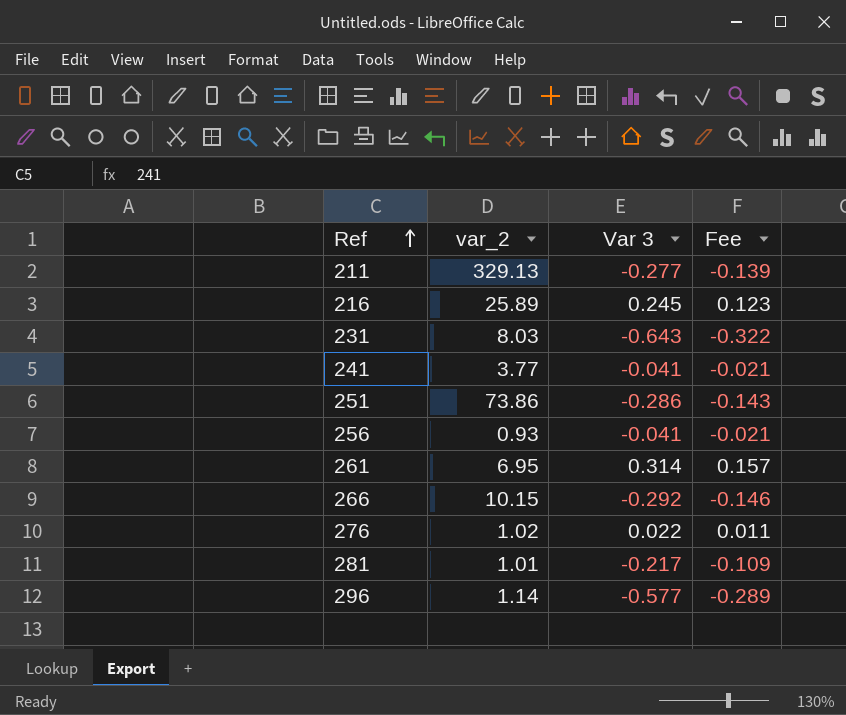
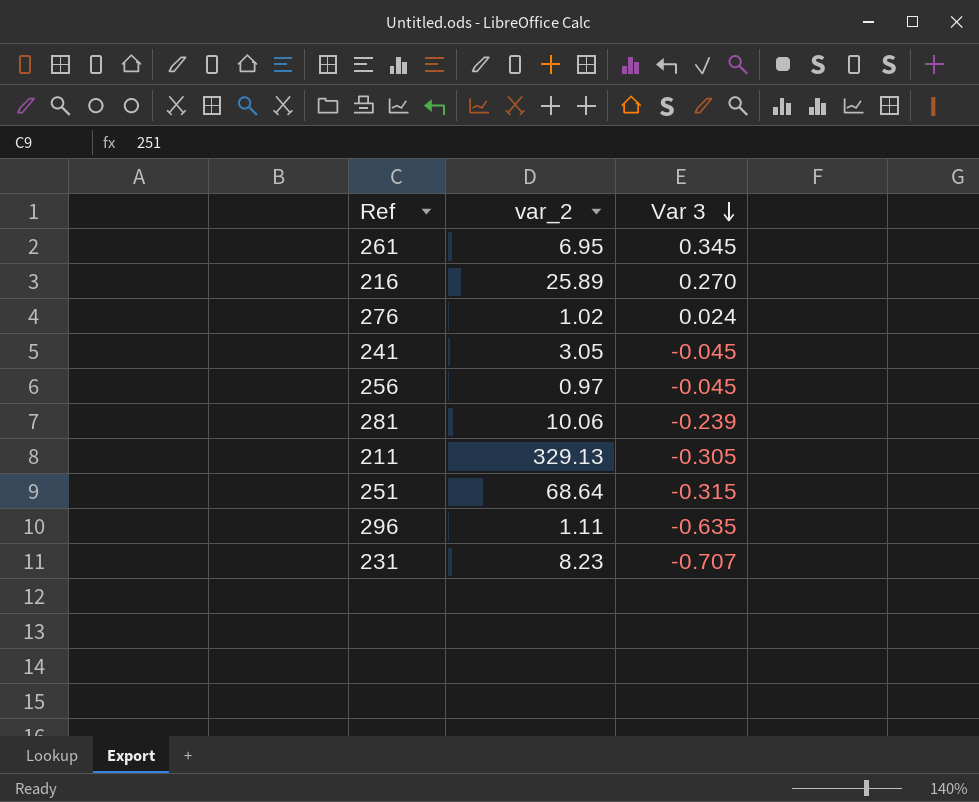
row order: Ref ascending -> Var 3 descending
column Fee | formula: [Var 3] * 0.5 -> none
row 266: 10.15 | -0.292 | -0.146 -> none
261 | Var 3: 0.314 -> 0.345
216 | Var 3: 0.245 -> 0.270
276 | Var 3: 0.022 -> 0.024
241 | var_2: 3.77 -> 3.05
241 | Var 3: -0.041 -> -0.045
256 | var_2: 0.93 -> 0.97
256 | Var 3: -0.041 -> -0.045
281 | var_2: 1.01 -> 10.06
281 | Var 3: -0.217 -> -0.239
211 | Var 3: -0.277 -> -0.305
251 | var_2: 73.86 -> 68.64
251 | Var 3: -0.286 -> -0.315
296 | var_2: 1.14 -> 1.11
296 | Var 3: -0.577 -> -0.635
231 | var_2: 8.03 -> 8.23
231 | Var 3: -0.643 -> -0.707

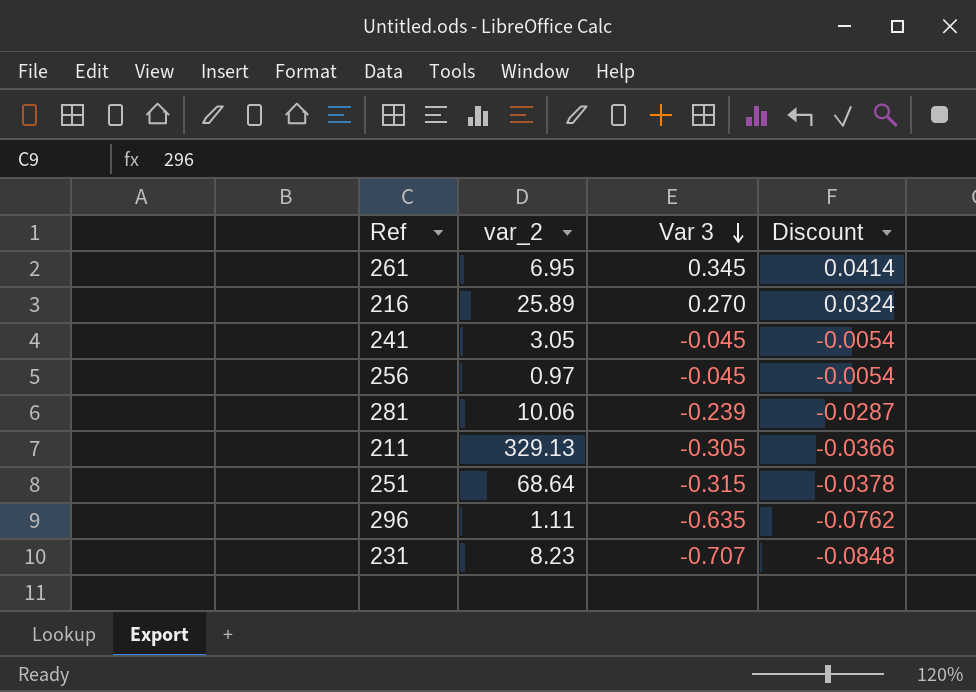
column Discount | formula: none -> [Var 3] * 0.12
row 276: 1.02 | 0.024 -> none

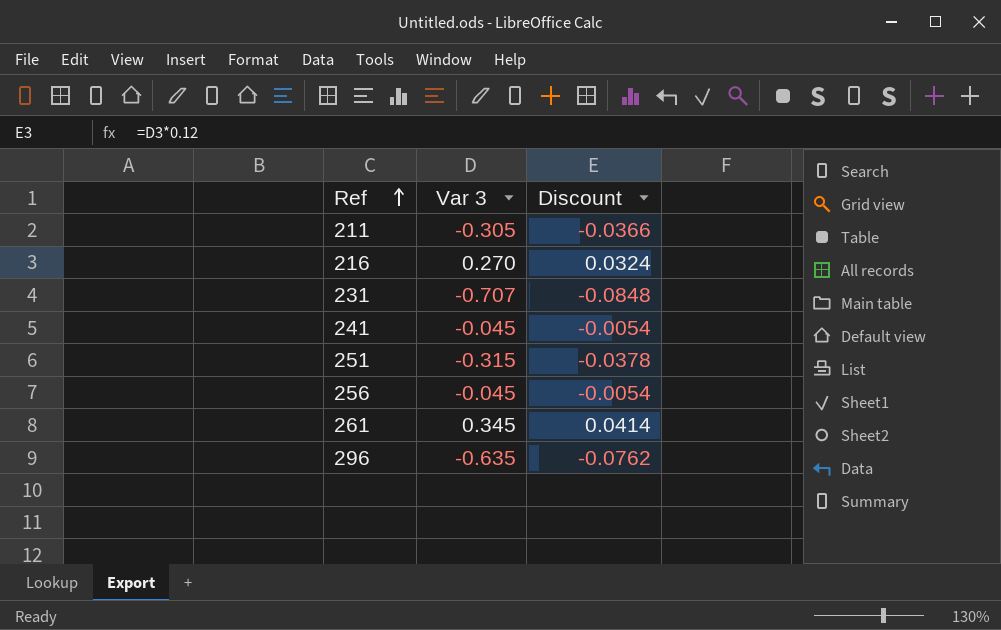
row order: Var 3 descending -> Ref ascending
column var_2 | position: 2 -> none
row 281: 10.06 | -0.239 | -0.0287 -> none

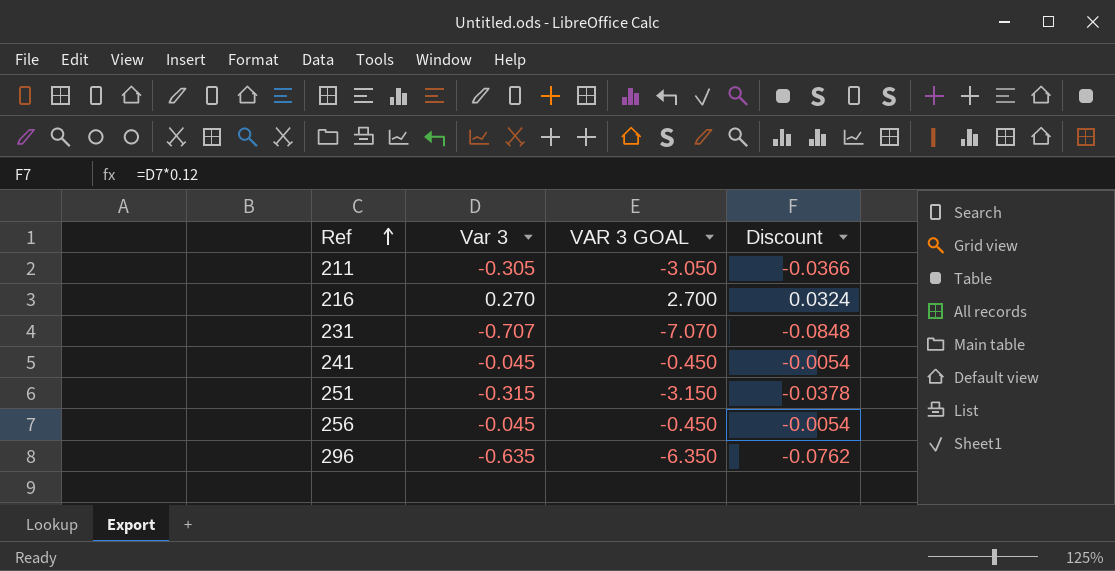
column VAR 3 GOAL | formula: none -> [Var 3] * 10
row 261: 0.345 | 0.0414 -> none

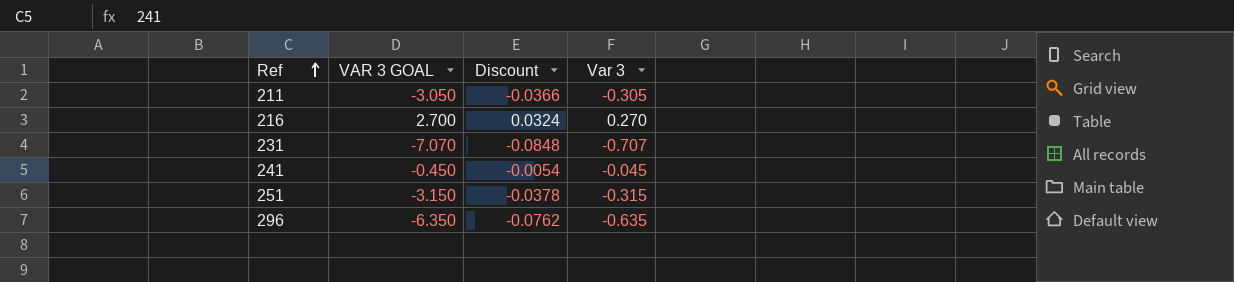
column Var 3 | position: 2 -> 4
row 256: -0.045 | -0.450 | -0.0054 -> none

